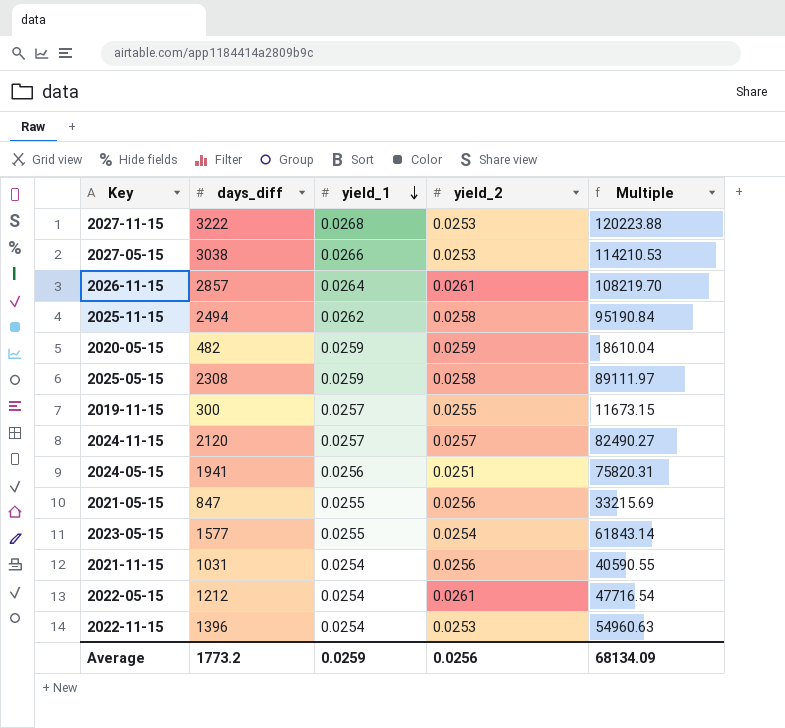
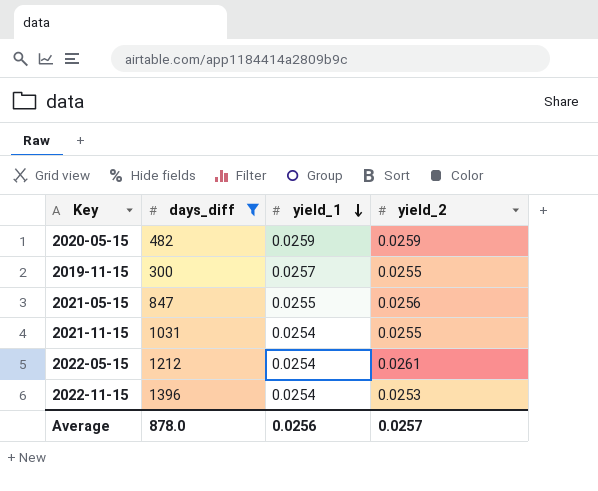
filter: none -> days_diff <= 1396
column Multiple | formula: [days_diff] / [yield_1] -> none
2021-11-15 | yield_2: 0.0256 -> 0.0255
Average | days_diff: 1773.2 -> 878.0
Average | yield_1: 0.0259 -> 0.0256
Average | yield_2: 0.0256 -> 0.0257

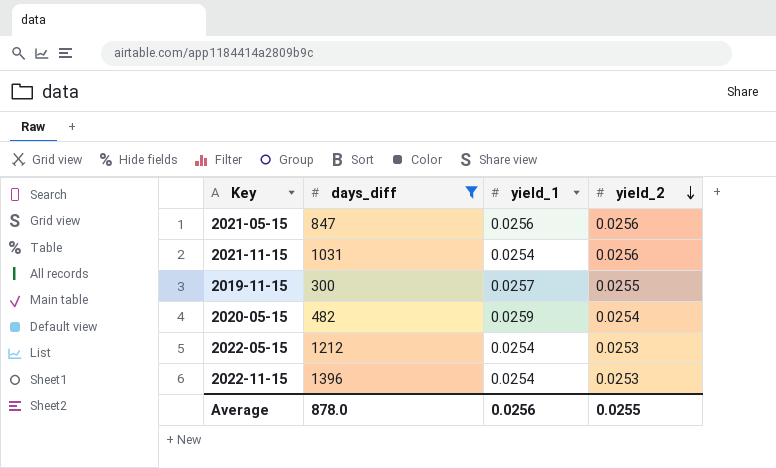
row order: yield_1 descending -> yield_2 descending
2021-05-15 | yield_1: 0.0255 -> 0.0256
2021-11-15 | yield_2: 0.0255 -> 0.0256
2020-05-15 | yield_2: 0.0259 -> 0.0254
2022-05-15 | yield_2: 0.0261 -> 0.0253
Average | yield_2: 0.0257 -> 0.0255

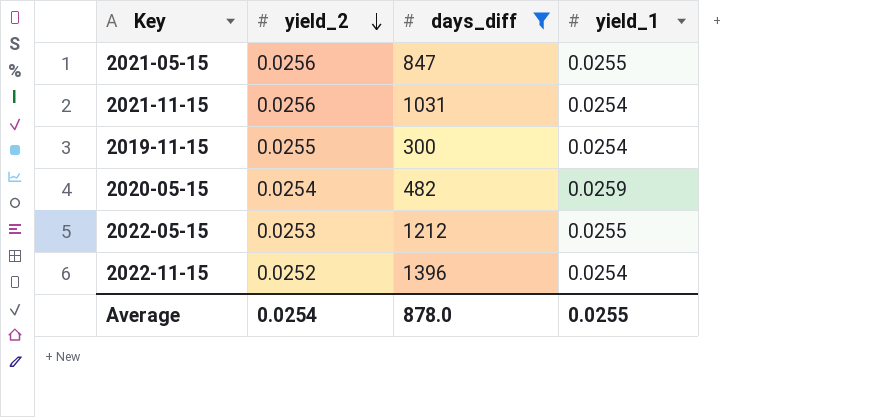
column yield_2 | position: 4 -> 2
2021-05-15 | yield_1: 0.0256 -> 0.0255
2019-11-15 | yield_1: 0.0257 -> 0.0254
2022-05-15 | yield_1: 0.0254 -> 0.0255
2022-11-15 | yield_2: 0.0253 -> 0.0252
Average | yield_2: 0.0255 -> 0.0254
Average | yield_1: 0.0256 -> 0.0255

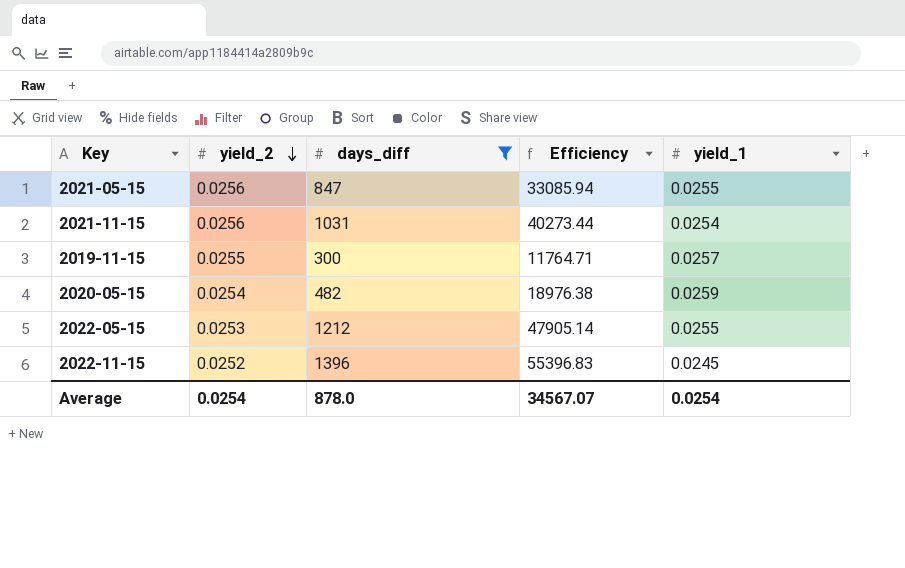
column Efficiency | formula: none -> [days_diff] / [yield_2]
2019-11-15 | yield_1: 0.0254 -> 0.0257
2022-11-15 | yield_1: 0.0254 -> 0.0245
Average | yield_1: 0.0255 -> 0.0254

